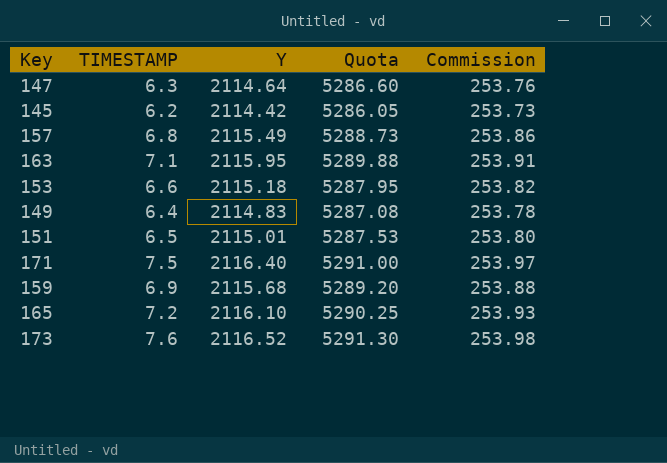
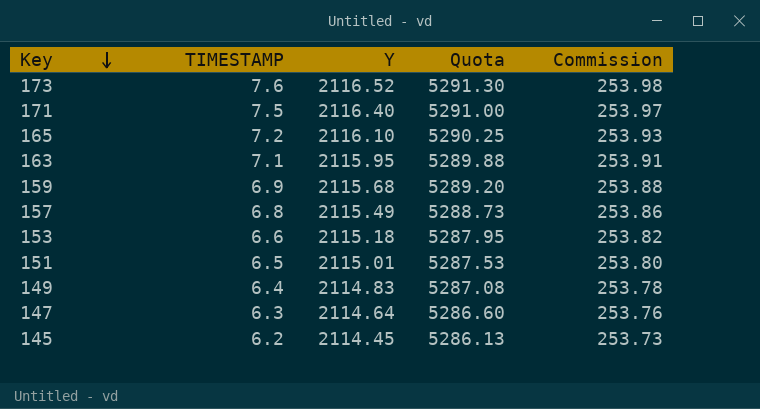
row order: none -> Key descending
145 | Y: 2114.42 -> 2114.45
145 | Quota: 5286.05 -> 5286.13

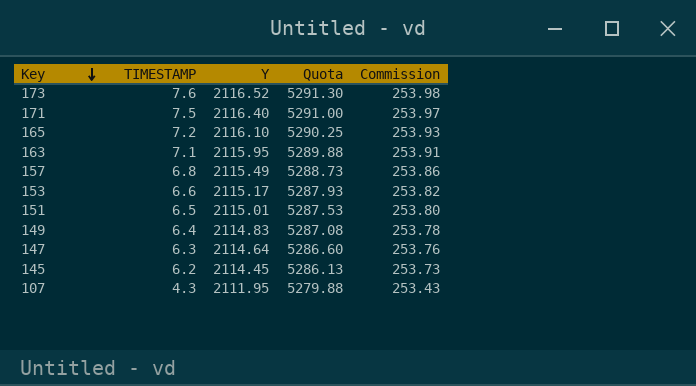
row 159: 6.9 | 2115.68 | 5289.20 | 253.88 -> none
153 | Y: 2115.18 -> 2115.17
153 | Quota: 5287.95 -> 5287.93
row 107: none -> 4.3 | 2111.95 | 5279.88 | 253.43

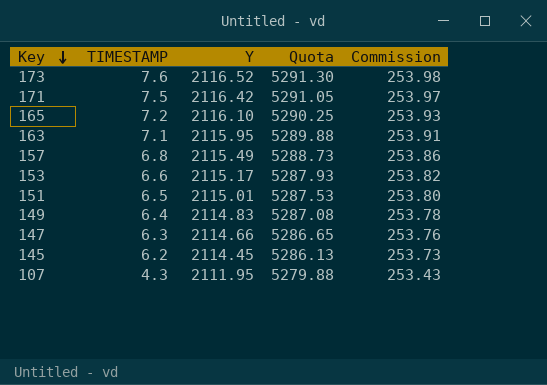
171 | Y: 2116.40 -> 2116.42
171 | Quota: 5291.00 -> 5291.05
147 | Y: 2114.64 -> 2114.66
147 | Quota: 5286.60 -> 5286.65

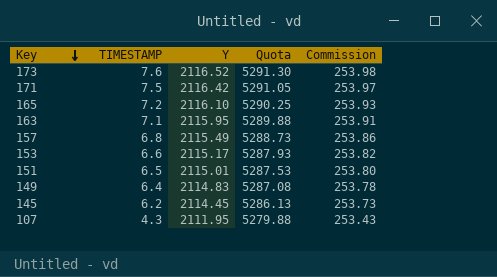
row 147: 6.3 | 2114.66 | 5286.65 | 253.76 -> none

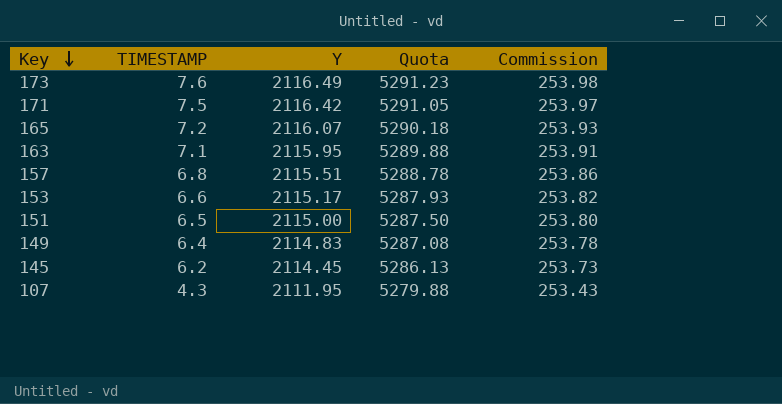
173 | Y: 2116.52 -> 2116.49
173 | Quota: 5291.30 -> 5291.23
165 | Y: 2116.10 -> 2116.07
165 | Quota: 5290.25 -> 5290.18
157 | Y: 2115.49 -> 2115.51
157 | Quota: 5288.73 -> 5288.78
151 | Y: 2115.01 -> 2115.00
151 | Quota: 5287.53 -> 5287.50

